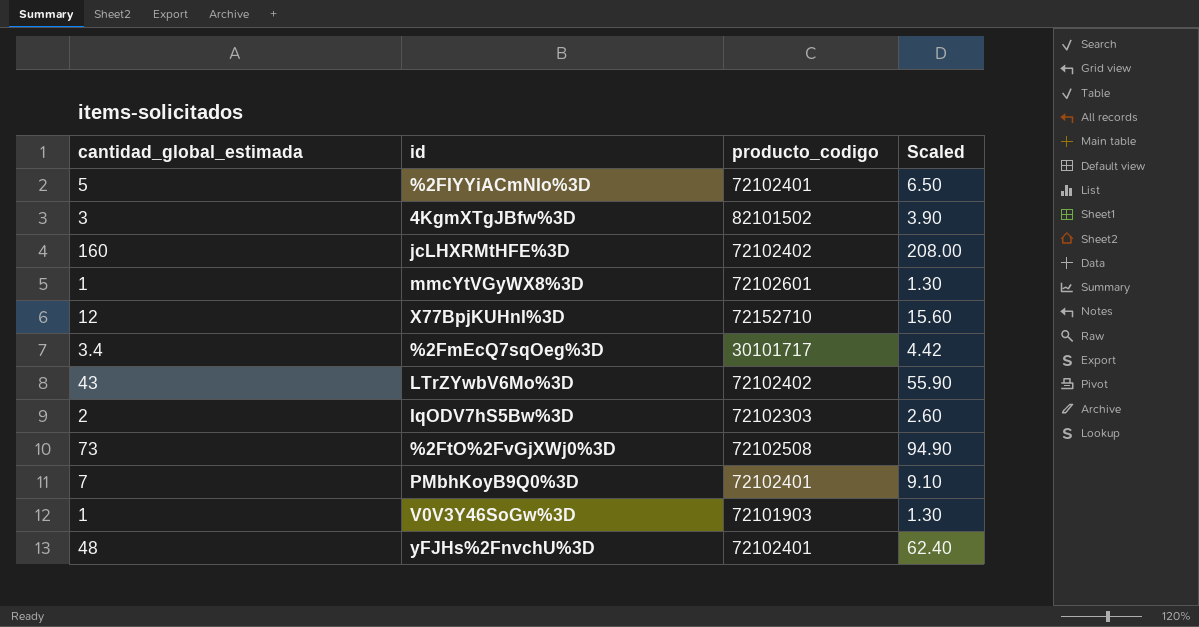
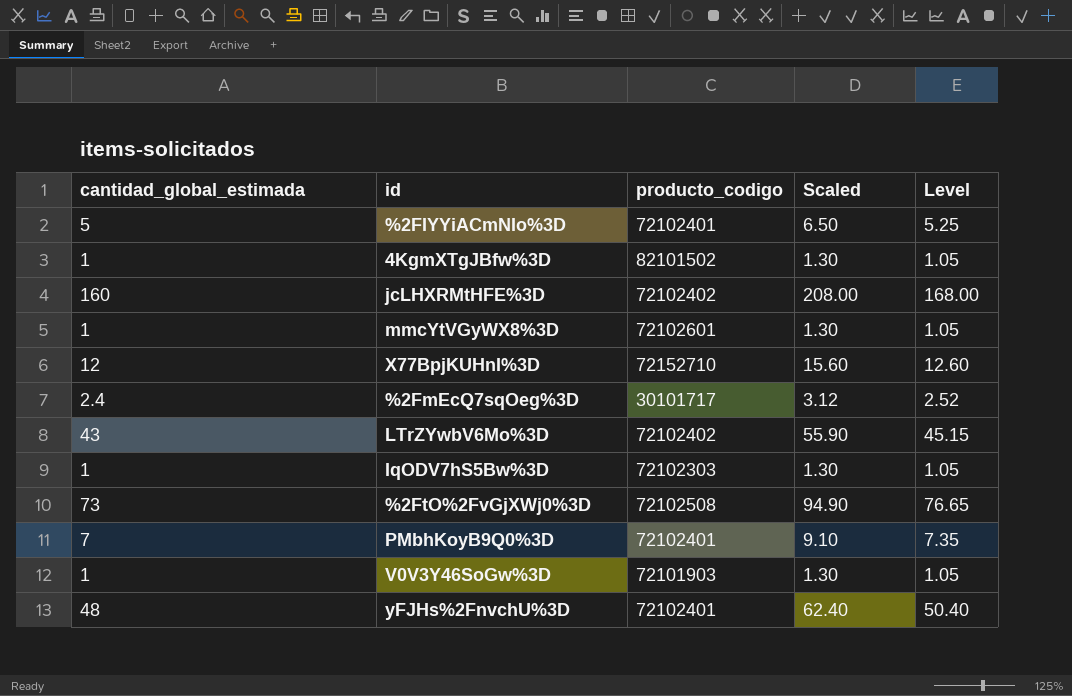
column Level | formula: none -> [cantidad_global_estimada] * 1.05
4KgmXTgJBfw%3D | cantidad_global_estimada: 3 -> 1
4KgmXTgJBfw%3D | Scaled: 3.90 -> 1.30
%2FmEcQ7sqOeg%3D | cantidad_global_estimada: 3.4 -> 2.4
%2FmEcQ7sqOeg%3D | Scaled: 4.42 -> 3.12
IqODV7hS5Bw%3D | cantidad_global_estimada: 2 -> 1
IqODV7hS5Bw%3D | Scaled: 2.60 -> 1.30

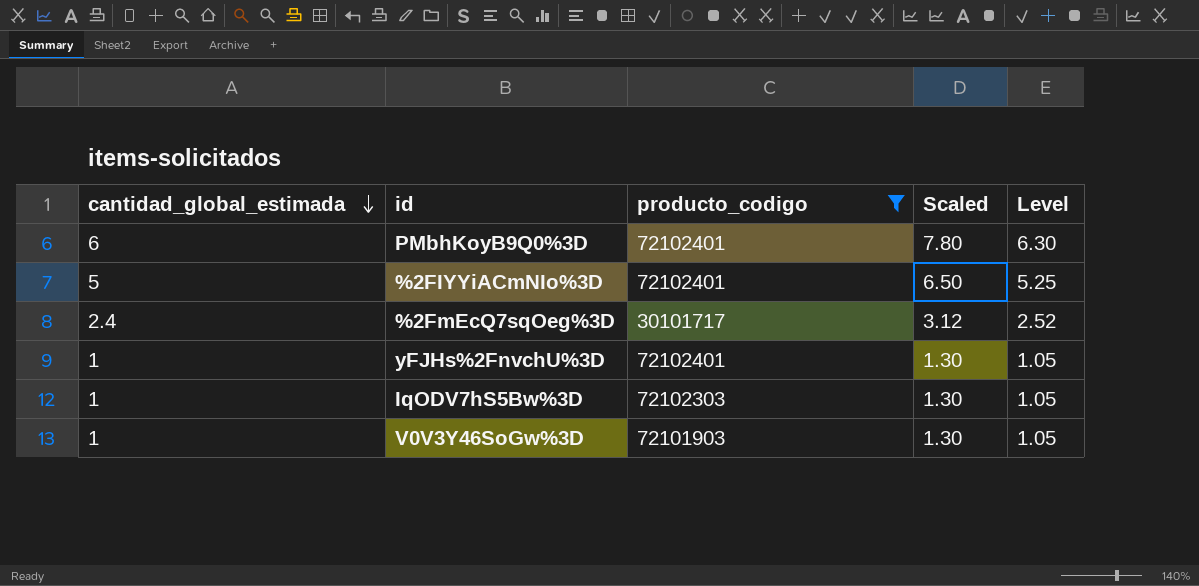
filter: none -> producto_codigo <= 72102401
row order: none -> cantidad_global_estimada descending
PMbhKoyB9Q0%3D | cantidad_global_estimada: 7 -> 6
PMbhKoyB9Q0%3D | Scaled: 9.10 -> 7.80
PMbhKoyB9Q0%3D | Level: 7.35 -> 6.30
yFJHs%2FnvchU%3D | cantidad_global_estimada: 48 -> 1
yFJHs%2FnvchU%3D | Scaled: 62.40 -> 1.30
yFJHs%2FnvchU%3D | Level: 50.40 -> 1.05

